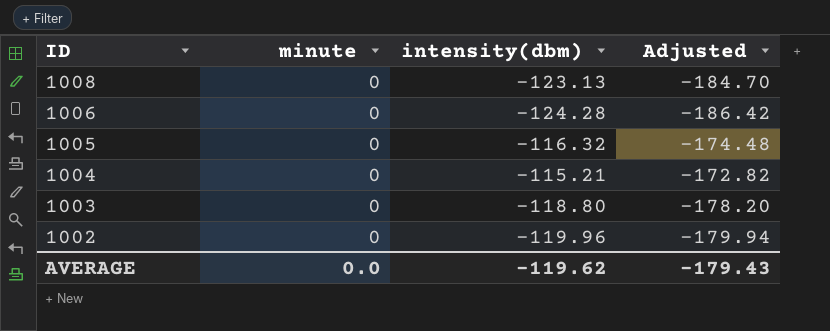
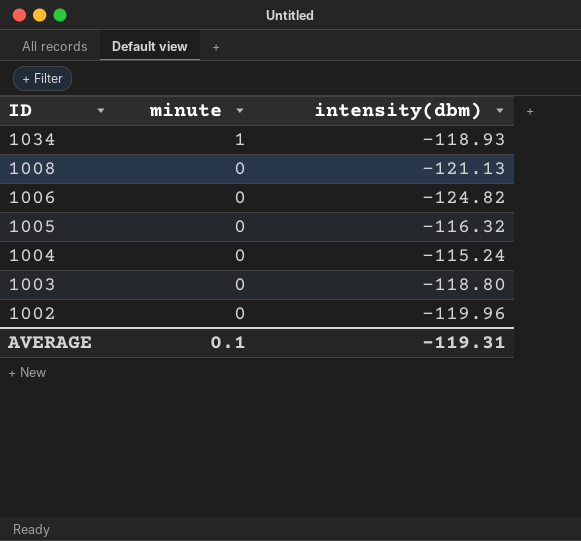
column Adjusted | formula: [intensity(dbm)] * 1.5 -> none
row 1034: none -> 1 | -118.93
1008 | intensity(dbm): -123.13 -> -121.13
1006 | intensity(dbm): -124.28 -> -124.82
1004 | intensity(dbm): -115.21 -> -115.24
AVERAGE | minute: 0.0 -> 0.1
AVERAGE | intensity(dbm): -119.62 -> -119.31

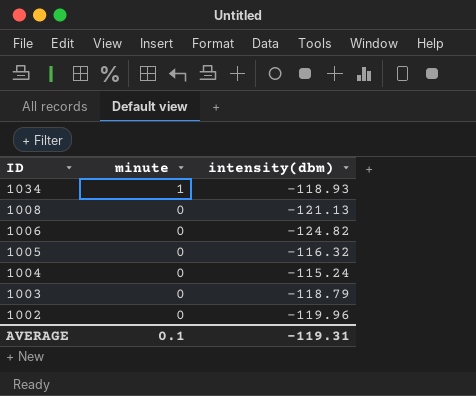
1003 | intensity(dbm): -118.80 -> -118.79

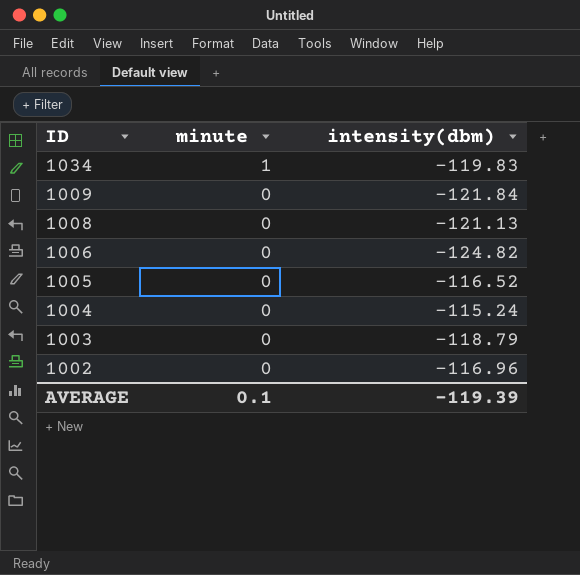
1034 | intensity(dbm): -118.93 -> -119.83
row 1009: none -> 0 | -121.84
1005 | intensity(dbm): -116.32 -> -116.52
1002 | intensity(dbm): -119.96 -> -116.96
AVERAGE | intensity(dbm): -119.31 -> -119.39

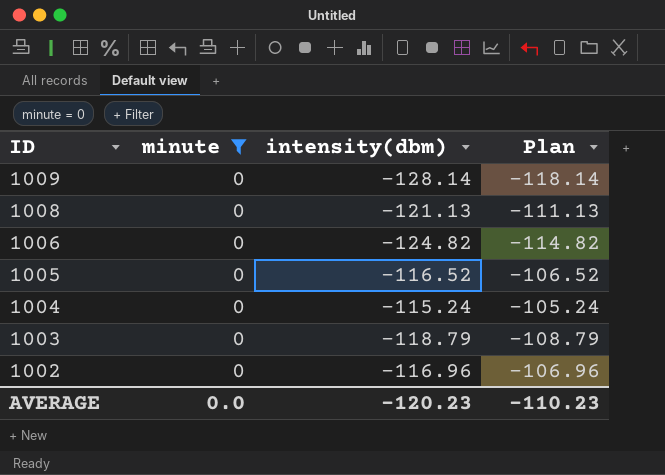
filter: none -> minute = 0
column Plan | formula: none -> [intensity(dbm)] + 10
1009 | intensity(dbm): -121.84 -> -128.14
AVERAGE | minute: 0.1 -> 0.0
AVERAGE | intensity(dbm): -119.39 -> -120.23

